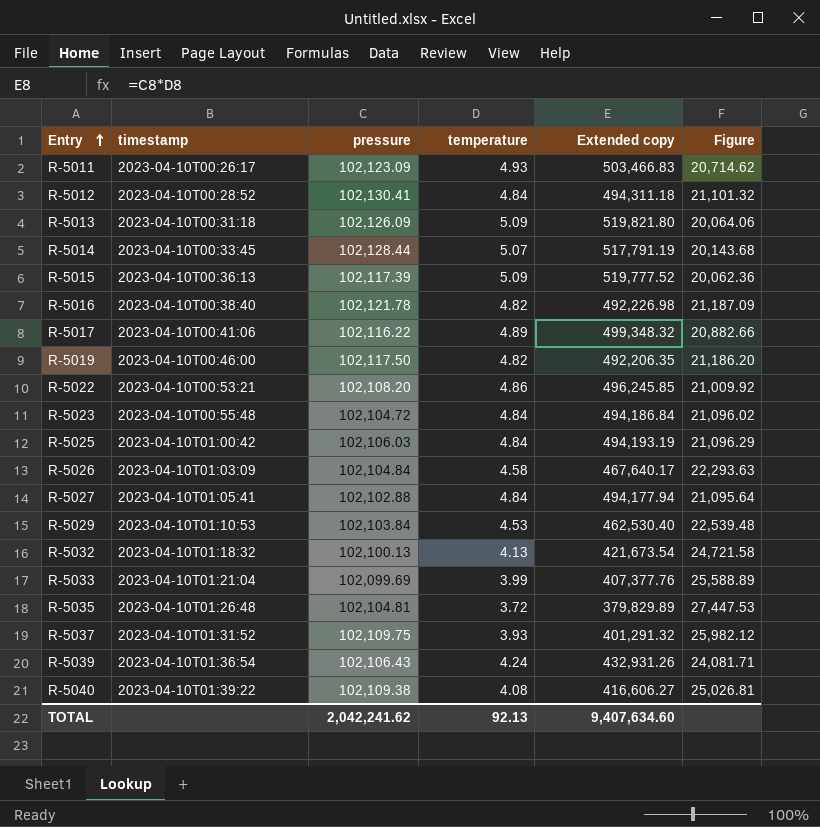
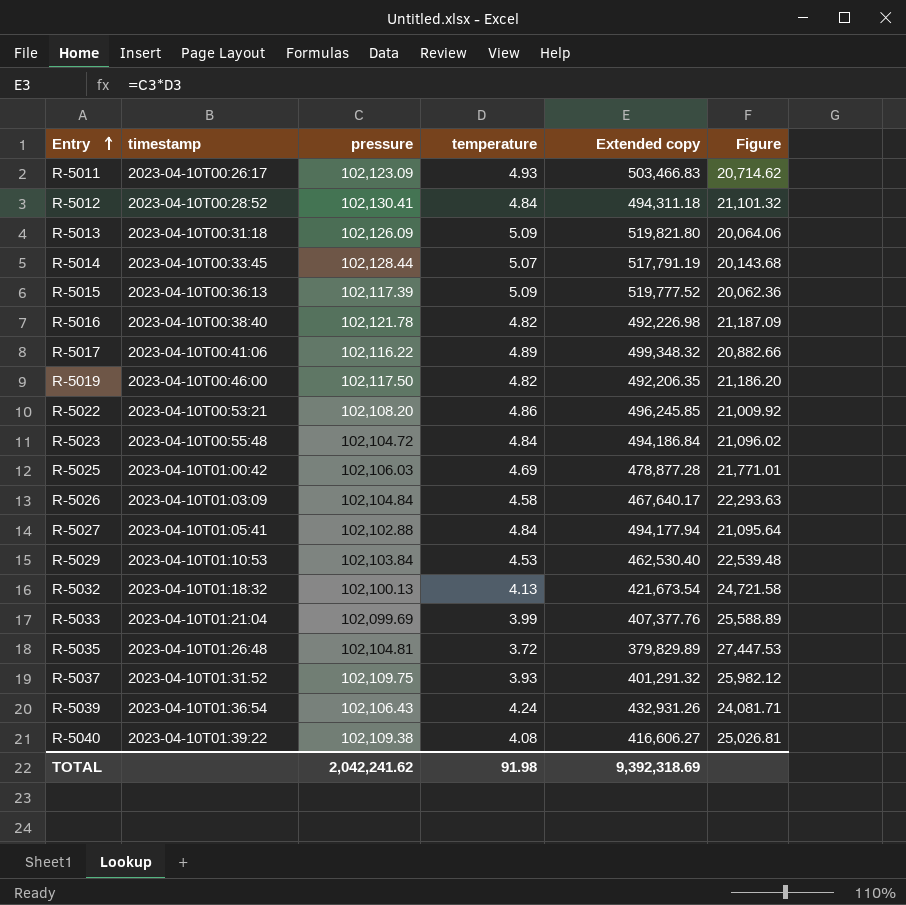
R-5025 | temperature: 4.84 -> 4.69
R-5025 | Extended copy: 494,193.19 -> 478,877.28
R-5025 | Figure: 21,096.29 -> 21,771.01
TOTAL | temperature: 92.13 -> 91.98
TOTAL | Extended copy: 9,407,634.60 -> 9,392,318.69

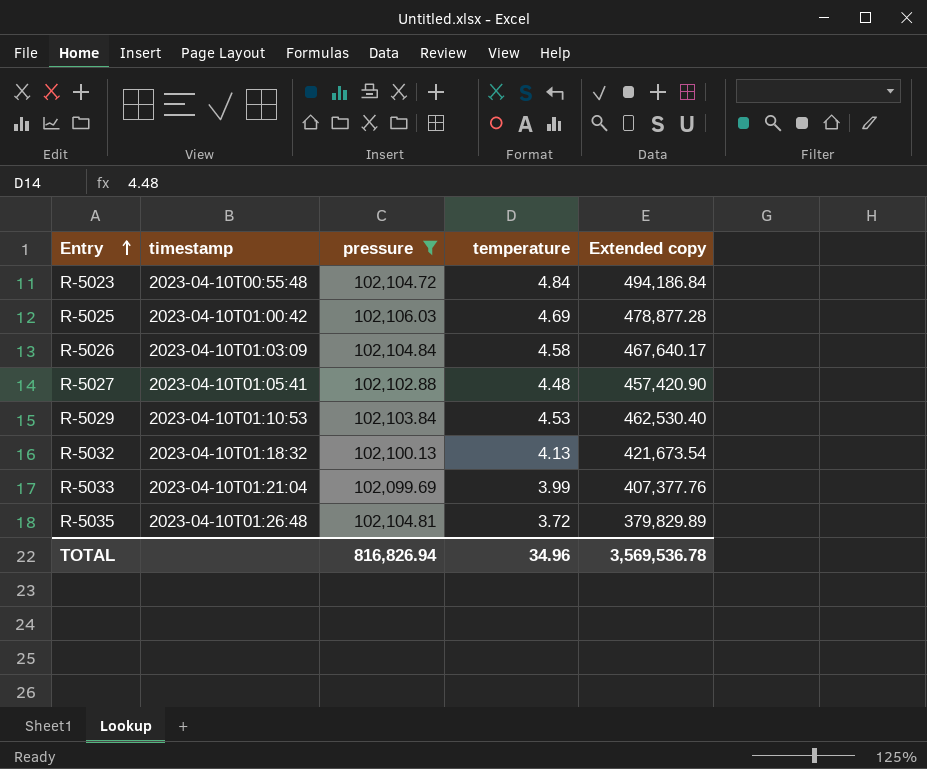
filter: none -> pressure <= 102,106.03
column Figure | formula: [pressure] / [temperature] -> none
R-5027 | temperature: 4.84 -> 4.48
R-5027 | Extended copy: 494,177.94 -> 457,420.90
TOTAL | pressure: 2,042,241.62 -> 816,826.94
TOTAL | temperature: 91.98 -> 34.96
TOTAL | Extended copy: 9,392,318.69 -> 3,569,536.78

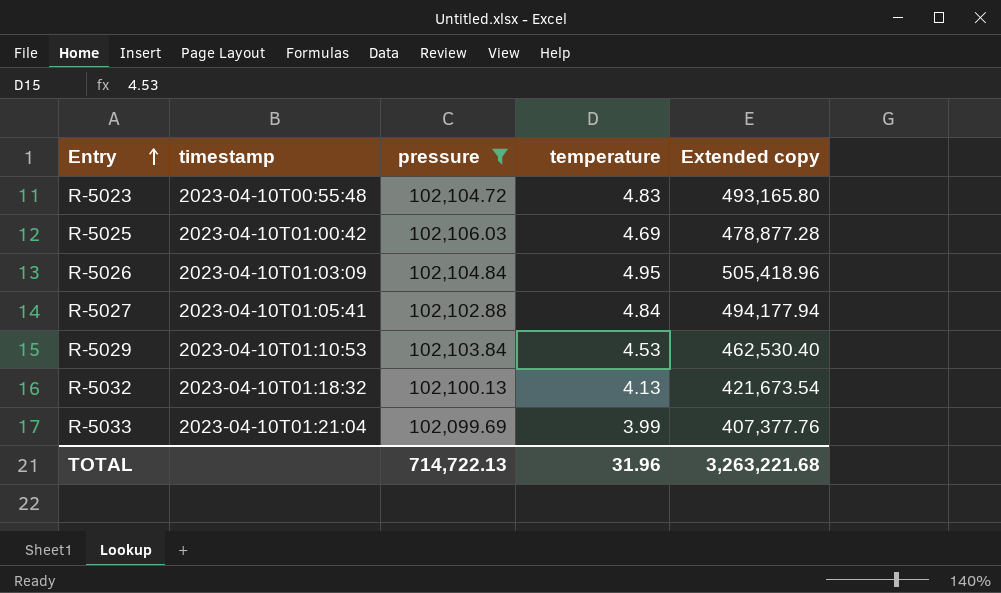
row R-5035: 2023-04-10T01:26:48 | 102,104.81 | 3.72 | 379,829.89 -> none
R-5023 | temperature: 4.84 -> 4.83
R-5023 | Extended copy: 494,186.84 -> 493,165.80
R-5026 | temperature: 4.58 -> 4.95
R-5026 | Extended copy: 467,640.17 -> 505,418.96
R-5027 | temperature: 4.48 -> 4.84
R-5027 | Extended copy: 457,420.90 -> 494,177.94
TOTAL | pressure: 816,826.94 -> 714,722.13
TOTAL | temperature: 34.96 -> 31.96
TOTAL | Extended copy: 3,569,536.78 -> 3,263,221.68

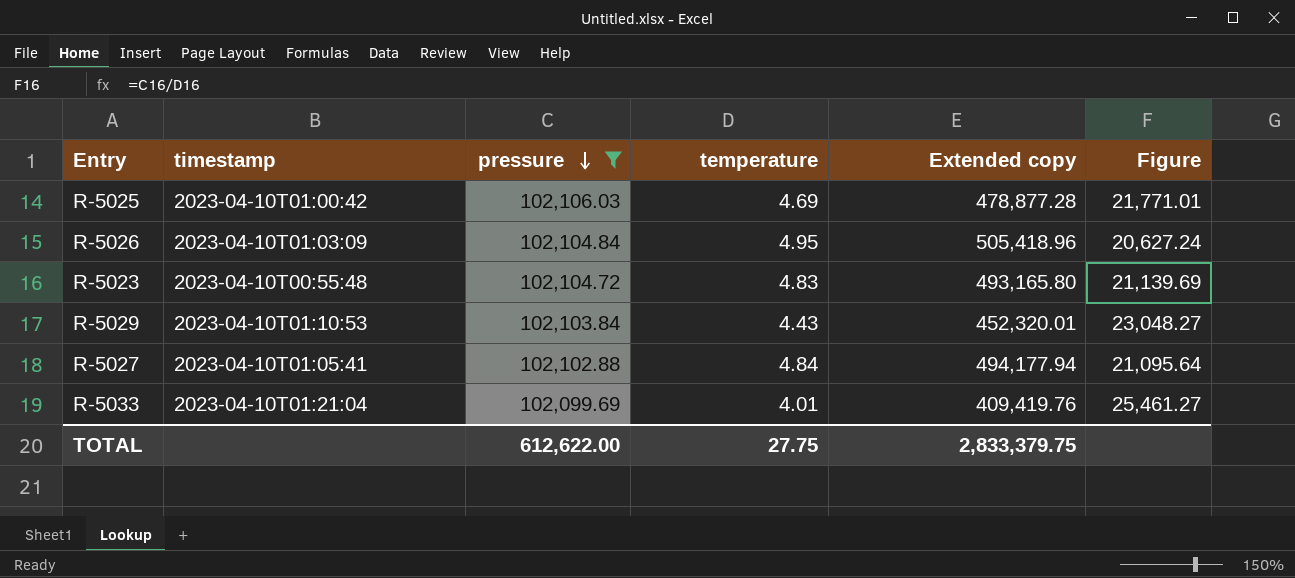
row order: Entry ascending -> pressure descending
column Figure | formula: none -> [pressure] / [temperature]
row R-5032: 2023-04-10T01:18:32 | 102,100.13 | 4.13 | 421,673.54 -> none
R-5029 | temperature: 4.53 -> 4.43
R-5029 | Extended copy: 462,530.40 -> 452,320.01
R-5033 | temperature: 3.99 -> 4.01
R-5033 | Extended copy: 407,377.76 -> 409,419.76
TOTAL | pressure: 714,722.13 -> 612,622.00
TOTAL | temperature: 31.96 -> 27.75
TOTAL | Extended copy: 3,263,221.68 -> 2,833,379.75

